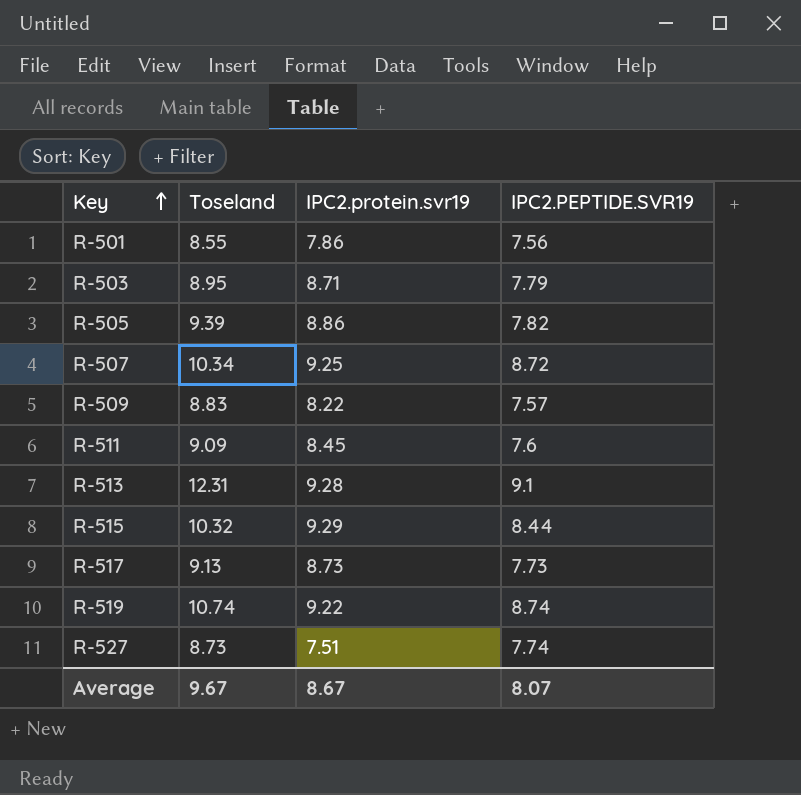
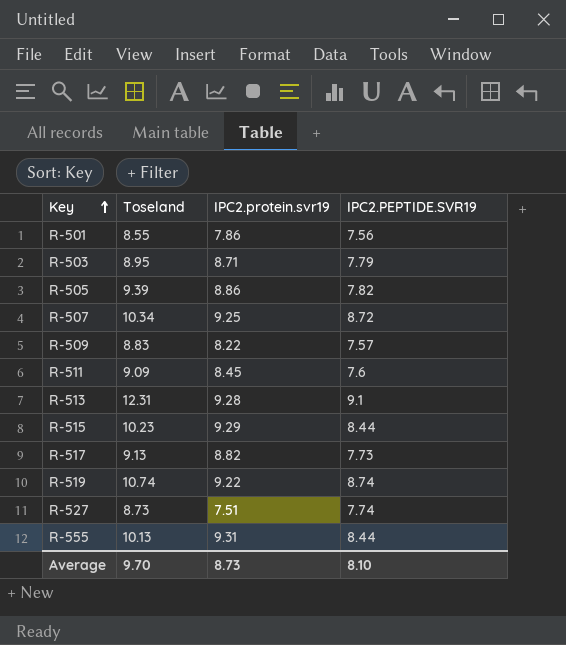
R-515 | Toseland: 10.32 -> 10.23
R-517 | IPC2.protein.svr19: 8.73 -> 8.82
row R-555: none -> 10.13 | 9.31 | 8.44
Average | Toseland: 9.67 -> 9.70
Average | IPC2.protein.svr19: 8.67 -> 8.73
Average | IPC2.PEPTIDE.SVR19: 8.07 -> 8.10

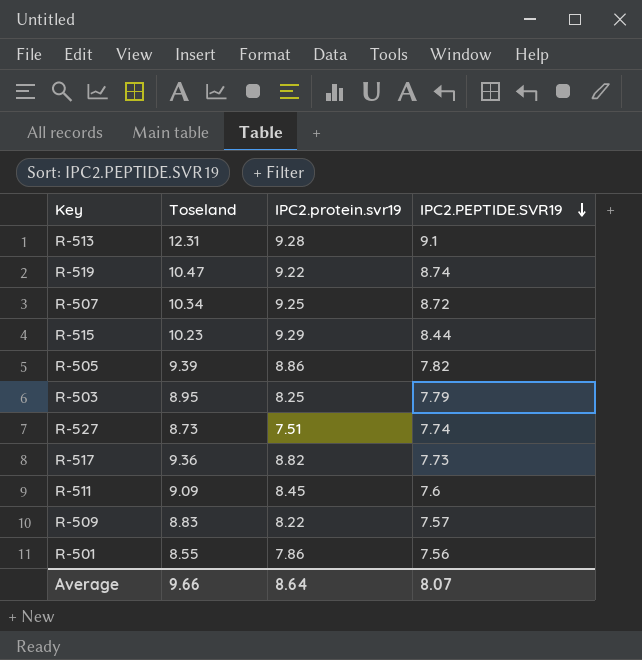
row order: Key ascending -> IPC2.PEPTIDE.SVR19 descending
row R-555: 10.13 | 9.31 | 8.44 -> none
R-519 | Toseland: 10.74 -> 10.47
R-503 | IPC2.protein.svr19: 8.71 -> 8.25
R-517 | Toseland: 9.13 -> 9.36
Average | Toseland: 9.70 -> 9.66
Average | IPC2.protein.svr19: 8.73 -> 8.64
Average | IPC2.PEPTIDE.SVR19: 8.10 -> 8.07

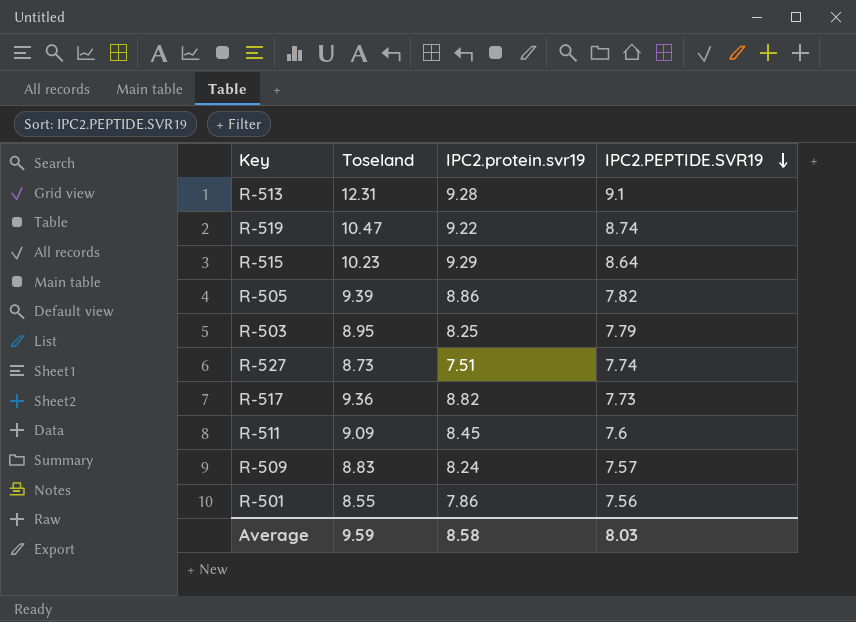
row R-507: 10.34 | 9.25 | 8.72 -> none
R-515 | IPC2.PEPTIDE.SVR19: 8.44 -> 8.64
R-509 | IPC2.protein.svr19: 8.22 -> 8.24
Average | Toseland: 9.66 -> 9.59
Average | IPC2.protein.svr19: 8.64 -> 8.58
Average | IPC2.PEPTIDE.SVR19: 8.07 -> 8.03

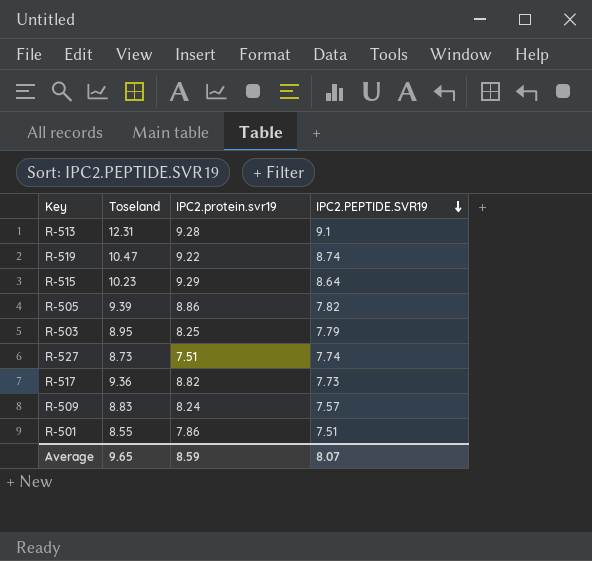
row R-511: 9.09 | 8.45 | 7.6 -> none
R-501 | IPC2.PEPTIDE.SVR19: 7.56 -> 7.51
Average | Toseland: 9.59 -> 9.65
Average | IPC2.protein.svr19: 8.58 -> 8.59
Average | IPC2.PEPTIDE.SVR19: 8.03 -> 8.07

